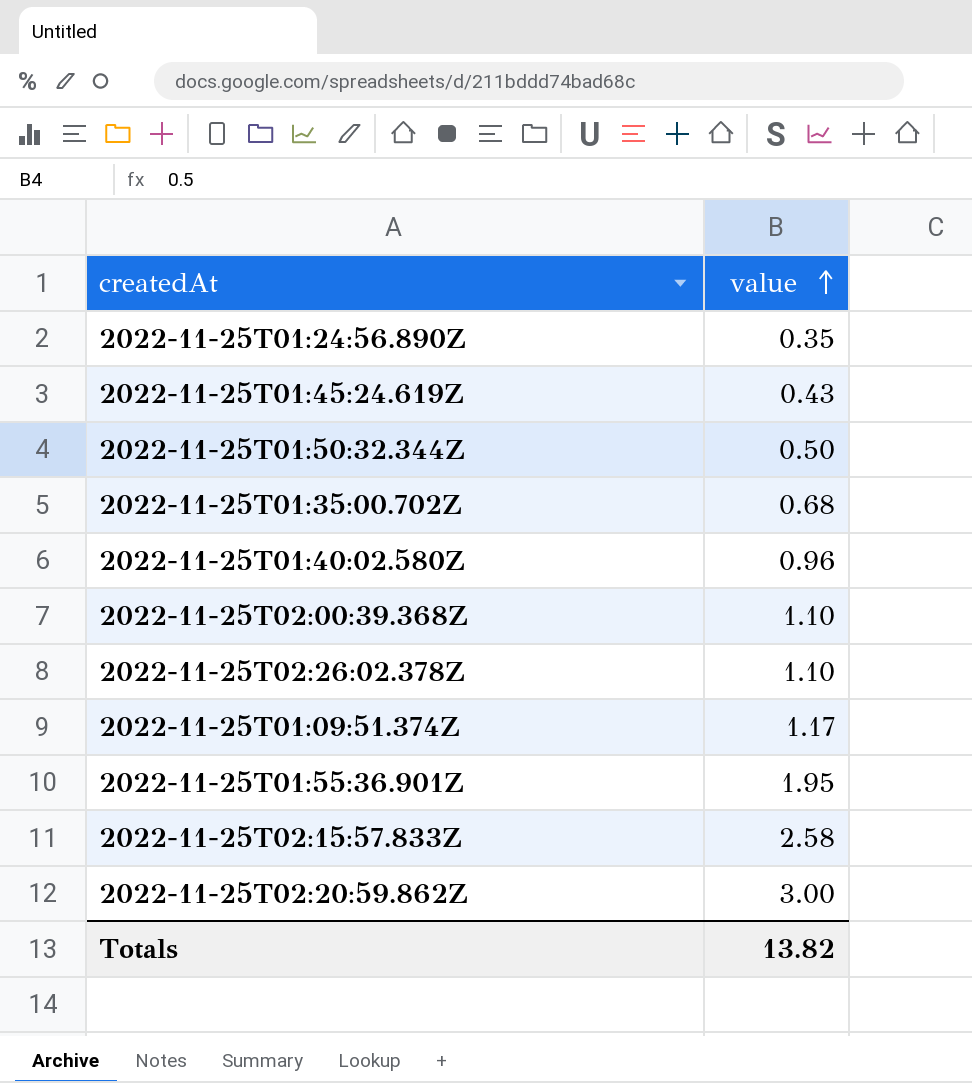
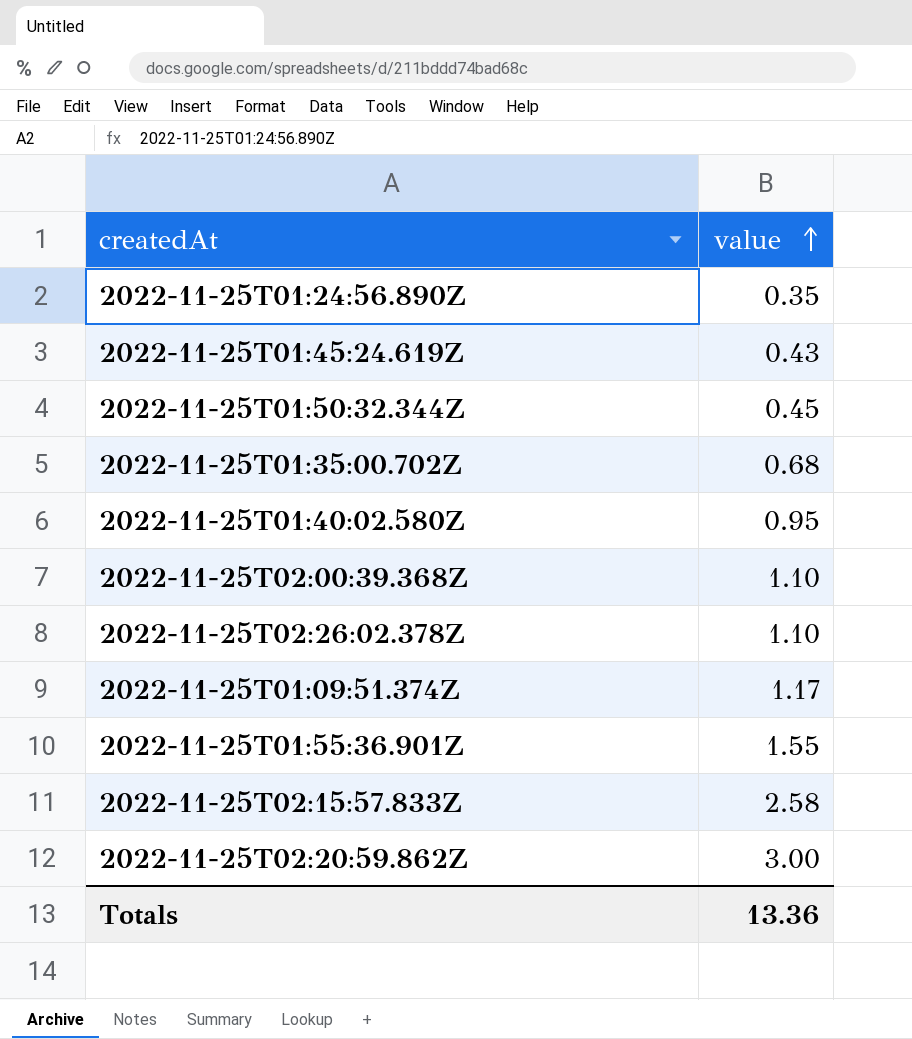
2022-11-25T01:50:32.344Z | value: 0.50 -> 0.45
2022-11-25T01:40:02.580Z | value: 0.96 -> 0.95
2022-11-25T01:55:36.901Z | value: 1.95 -> 1.55
Totals | value: 13.82 -> 13.36

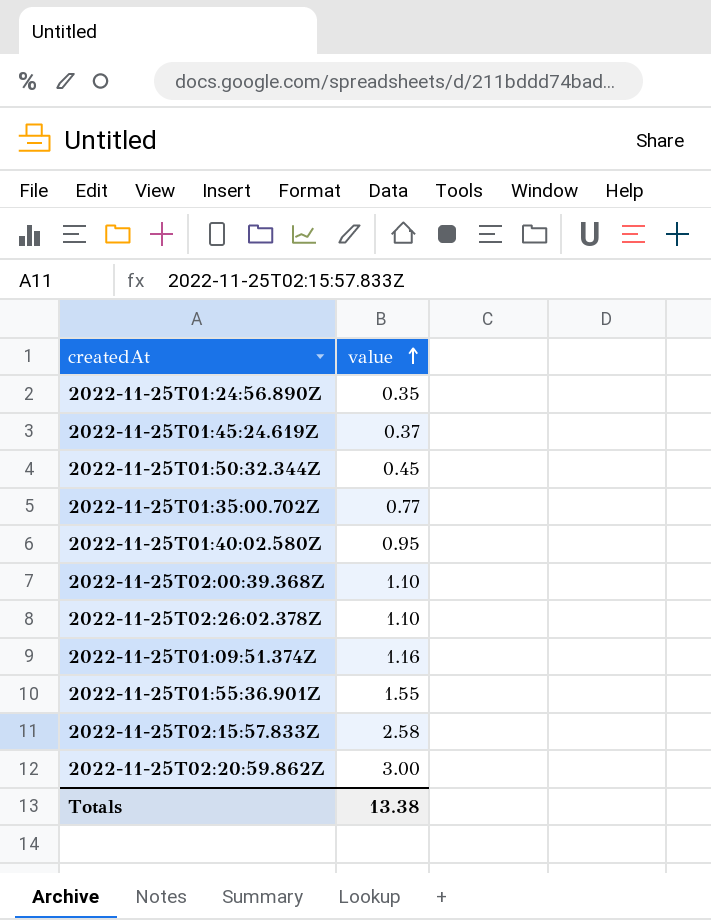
2022-11-25T01:45:24.619Z | value: 0.43 -> 0.37
2022-11-25T01:35:00.702Z | value: 0.68 -> 0.77
2022-11-25T01:09:51.374Z | value: 1.17 -> 1.16
Totals | value: 13.36 -> 13.38

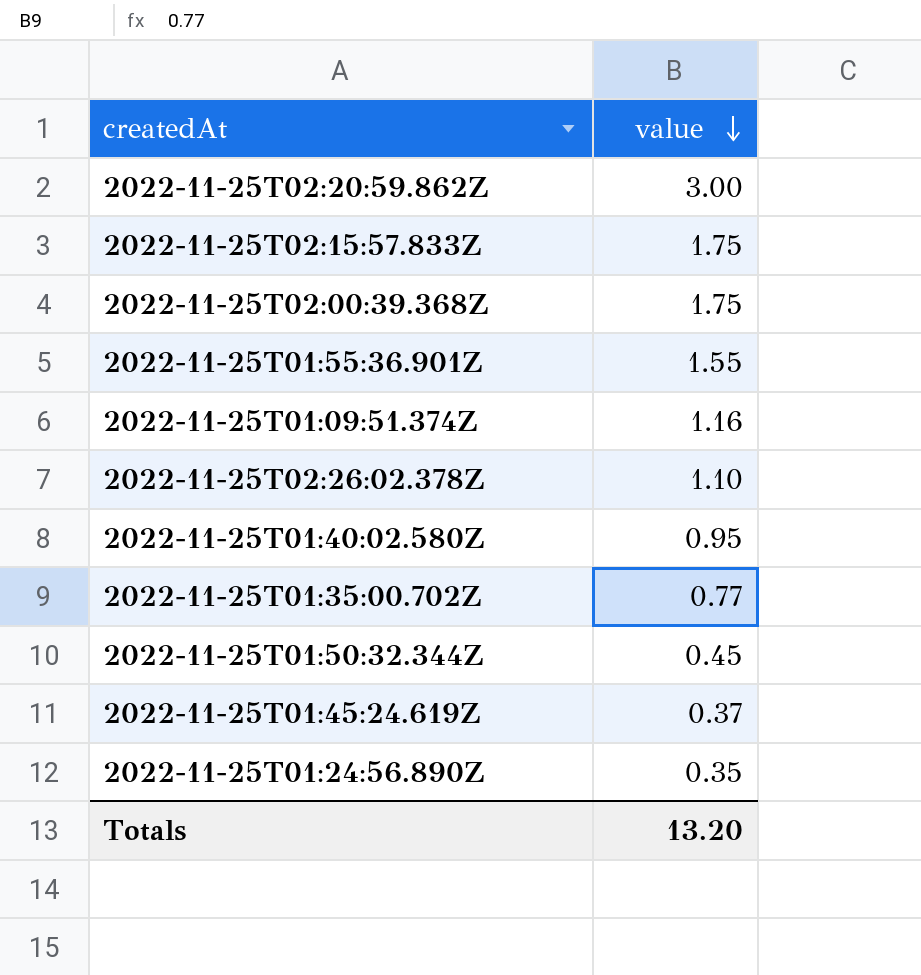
row order: value ascending -> value descending
2022-11-25T02:15:57.833Z | value: 2.58 -> 1.75
2022-11-25T02:00:39.368Z | value: 1.10 -> 1.75
Totals | value: 13.38 -> 13.20

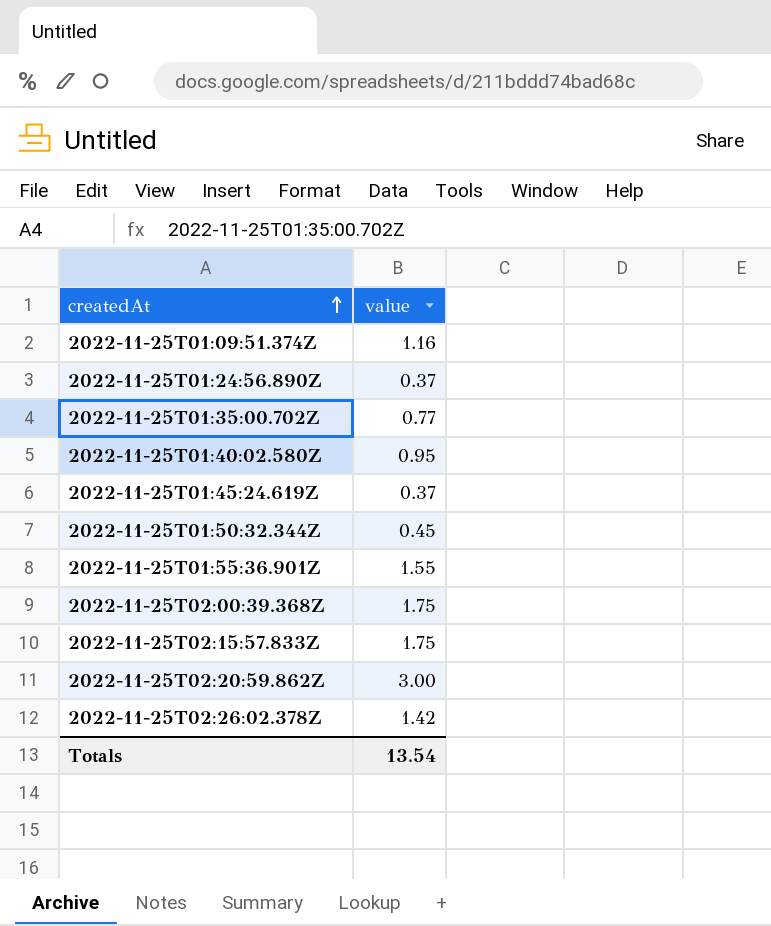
row order: value descending -> createdAt ascending
2022-11-25T01:24:56.890Z | value: 0.35 -> 0.37
2022-11-25T02:26:02.378Z | value: 1.10 -> 1.42
Totals | value: 13.20 -> 13.54

